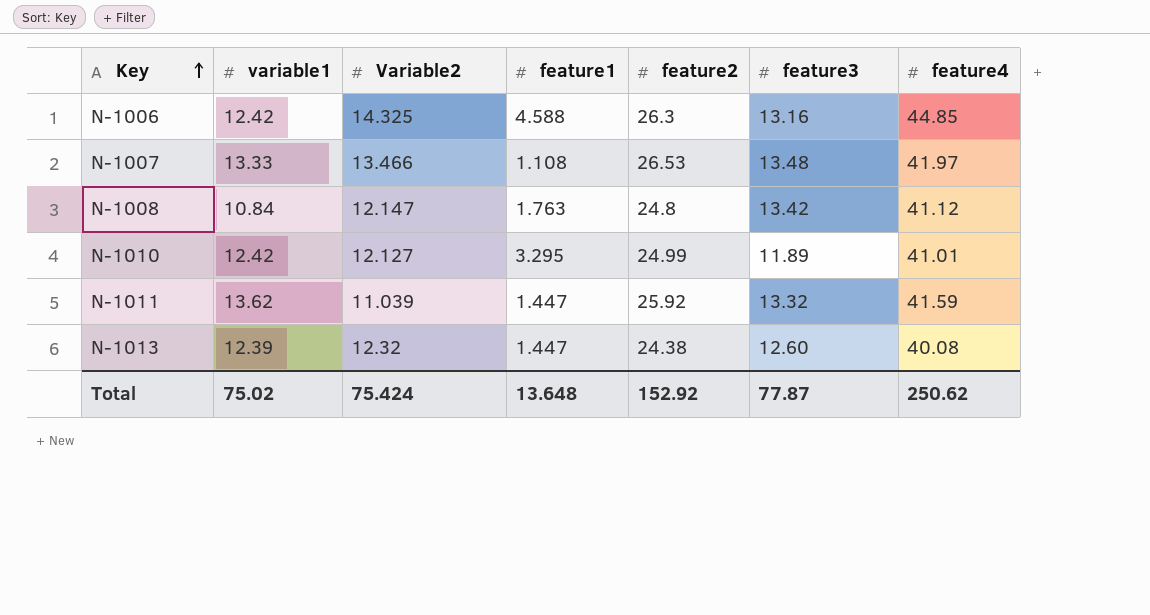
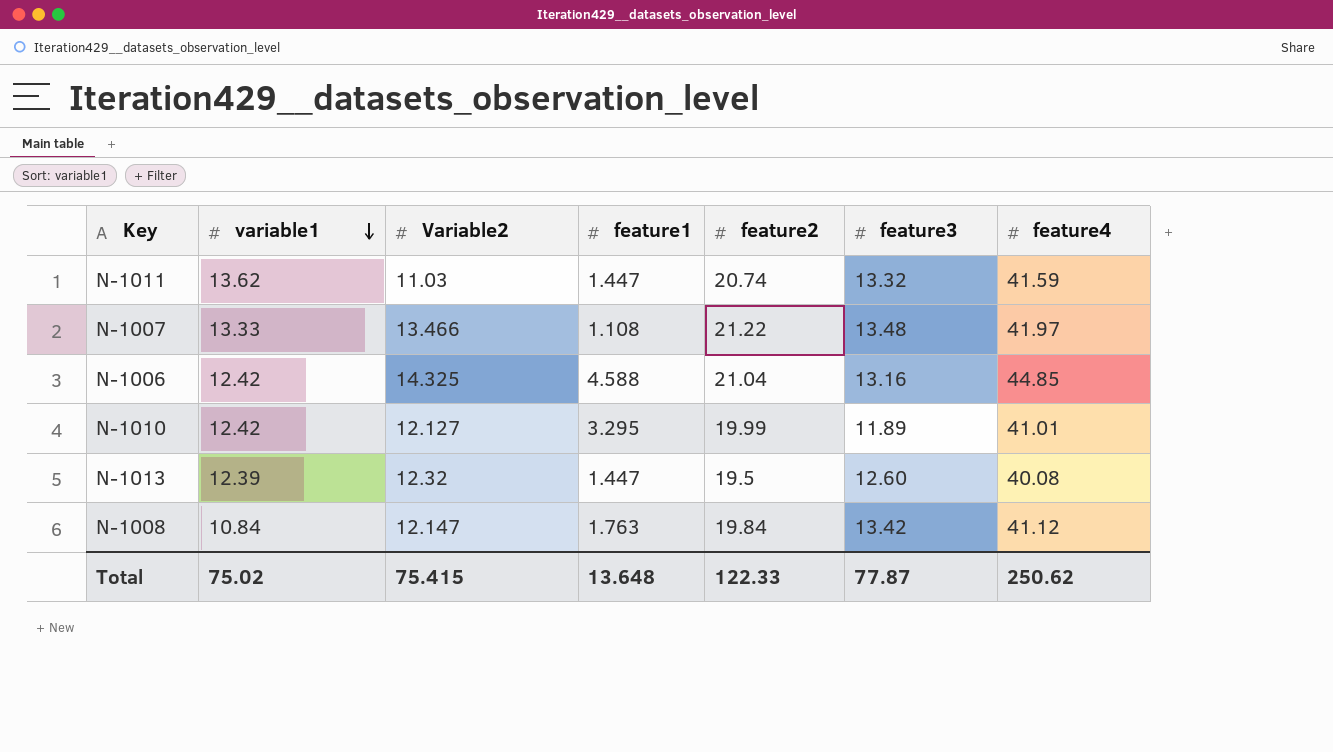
row order: Key ascending -> variable1 descending
N-1011 | Variable2: 11.039 -> 11.03
N-1011 | feature2: 25.92 -> 20.74
N-1007 | feature2: 26.53 -> 21.22
N-1006 | feature2: 26.3 -> 21.04
N-1010 | feature2: 24.99 -> 19.99
N-1013 | feature2: 24.38 -> 19.5
N-1008 | feature2: 24.8 -> 19.84
Total | Variable2: 75.424 -> 75.415
Total | feature2: 152.92 -> 122.33

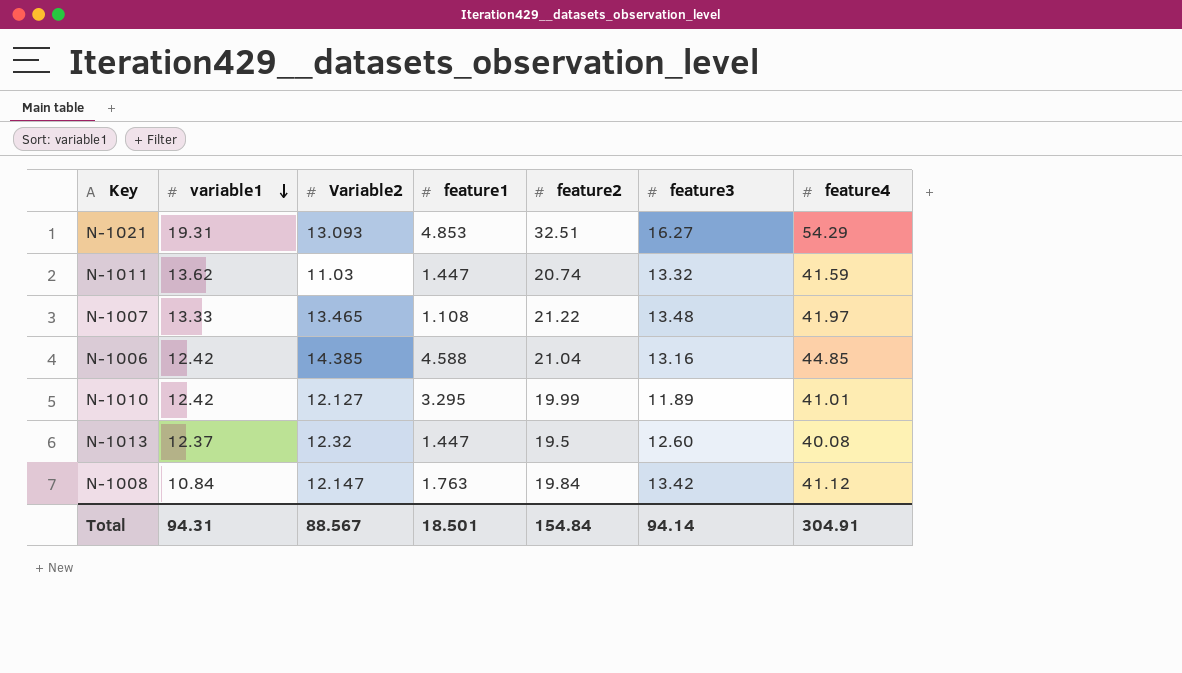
row N-1021: none -> 19.31 | 13.093 | 4.853 | 32.51 | 16.27 | 54.29
N-1007 | Variable2: 13.466 -> 13.465
N-1006 | Variable2: 14.325 -> 14.385
N-1013 | variable1: 12.39 -> 12.37
Total | variable1: 75.02 -> 94.31
Total | Variable2: 75.415 -> 88.567
Total | feature1: 13.648 -> 18.501
Total | feature2: 122.33 -> 154.84
Total | feature3: 77.87 -> 94.14
Total | feature4: 250.62 -> 304.91

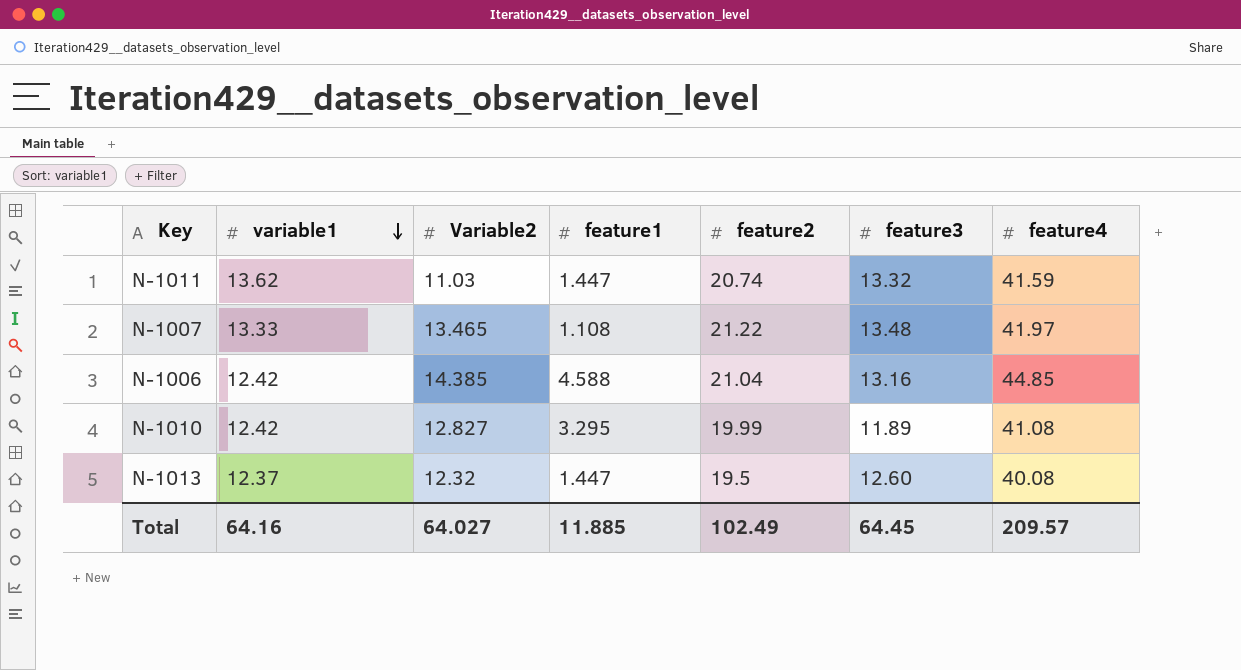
row N-1021: 19.31 | 13.093 | 4.853 | 32.51 | 16.27 | 54.29 -> none
row N-1008: 10.84 | 12.147 | 1.763 | 19.84 | 13.42 | 41.12 -> none
N-1010 | Variable2: 12.127 -> 12.827
N-1010 | feature4: 41.01 -> 41.08
Total | variable1: 94.31 -> 64.16
Total | Variable2: 88.567 -> 64.027
Total | feature1: 18.501 -> 11.885
Total | feature2: 154.84 -> 102.49
Total | feature3: 94.14 -> 64.45
Total | feature4: 304.91 -> 209.57

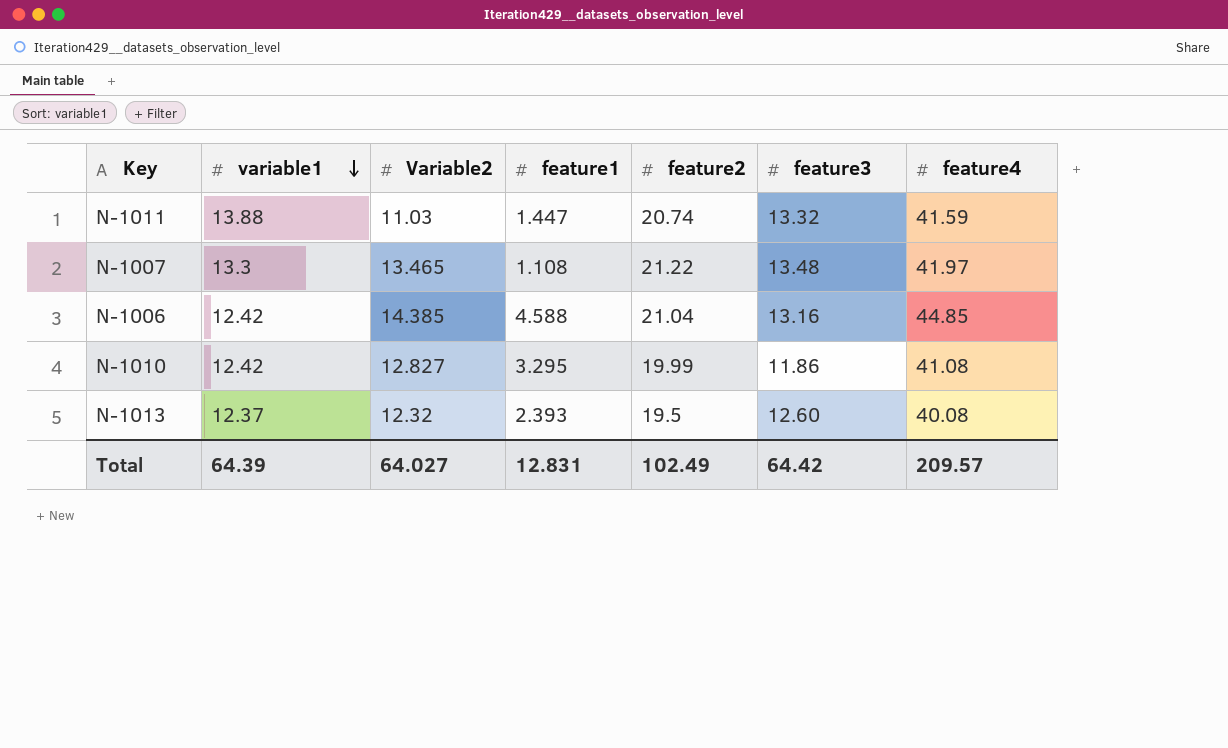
N-1011 | variable1: 13.62 -> 13.88
N-1007 | variable1: 13.33 -> 13.3
N-1010 | feature3: 11.89 -> 11.86
N-1013 | feature1: 1.447 -> 2.393
Total | variable1: 64.16 -> 64.39
Total | feature1: 11.885 -> 12.831
Total | feature3: 64.45 -> 64.42

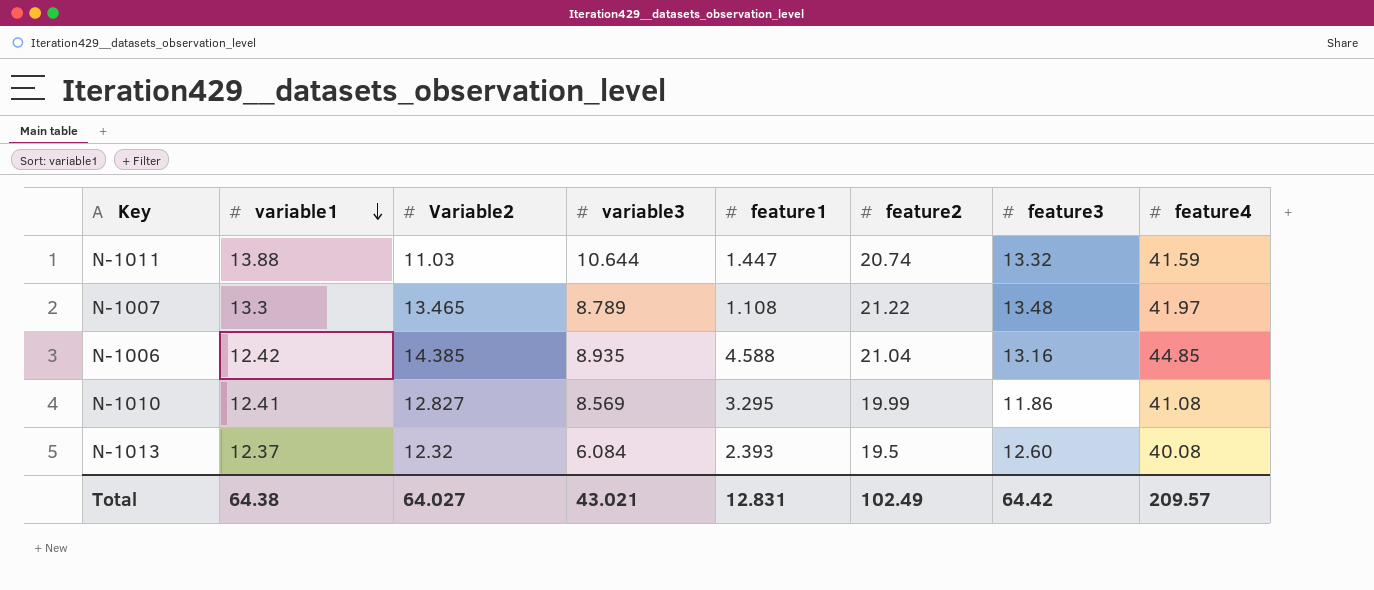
column variable3 | position: none -> 4
N-1010 | variable1: 12.42 -> 12.41
Total | variable1: 64.39 -> 64.38

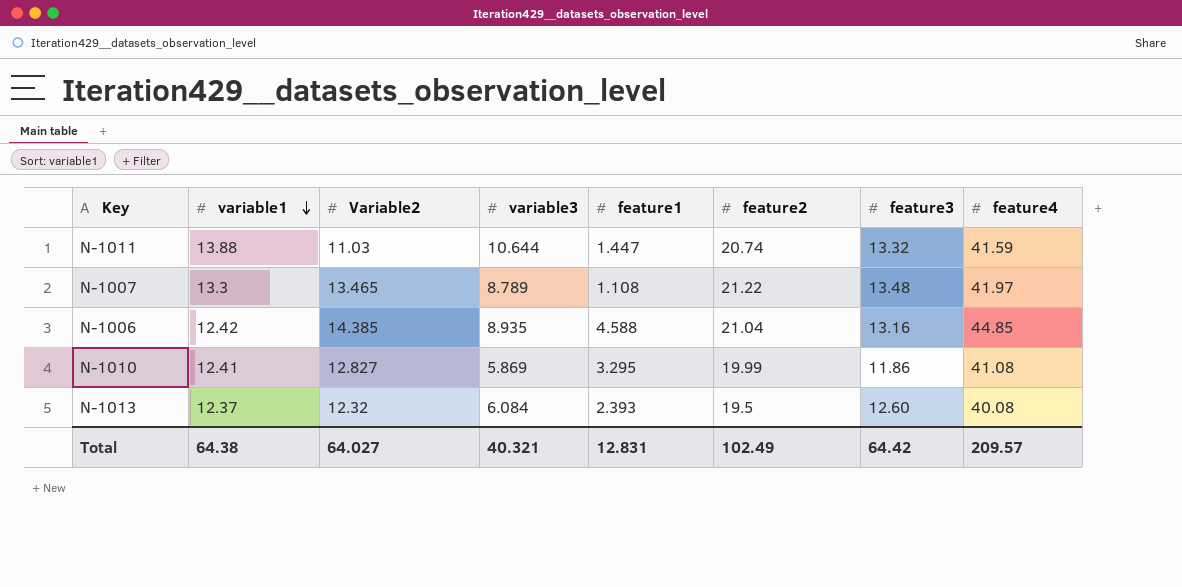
N-1010 | variable3: 8.569 -> 5.869
Total | variable3: 43.021 -> 40.321

